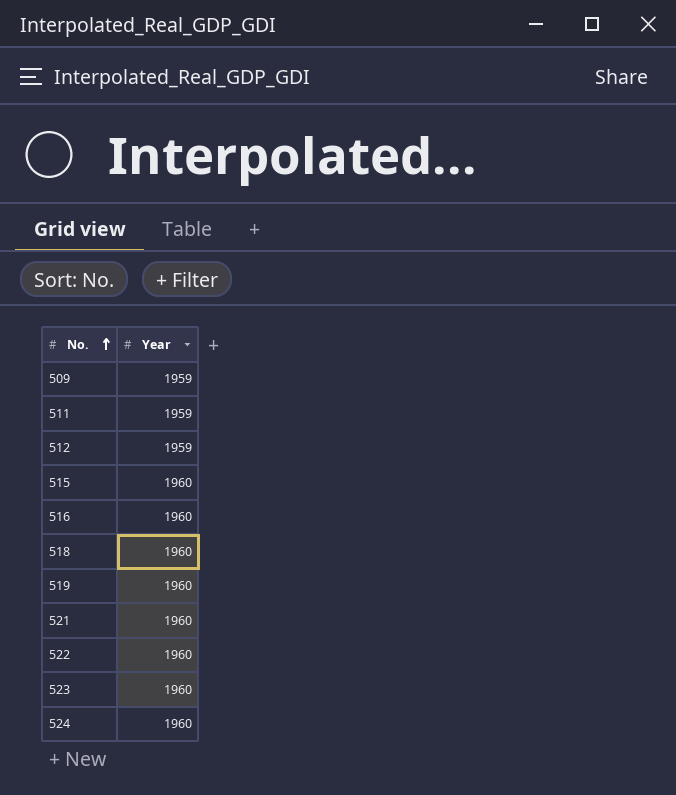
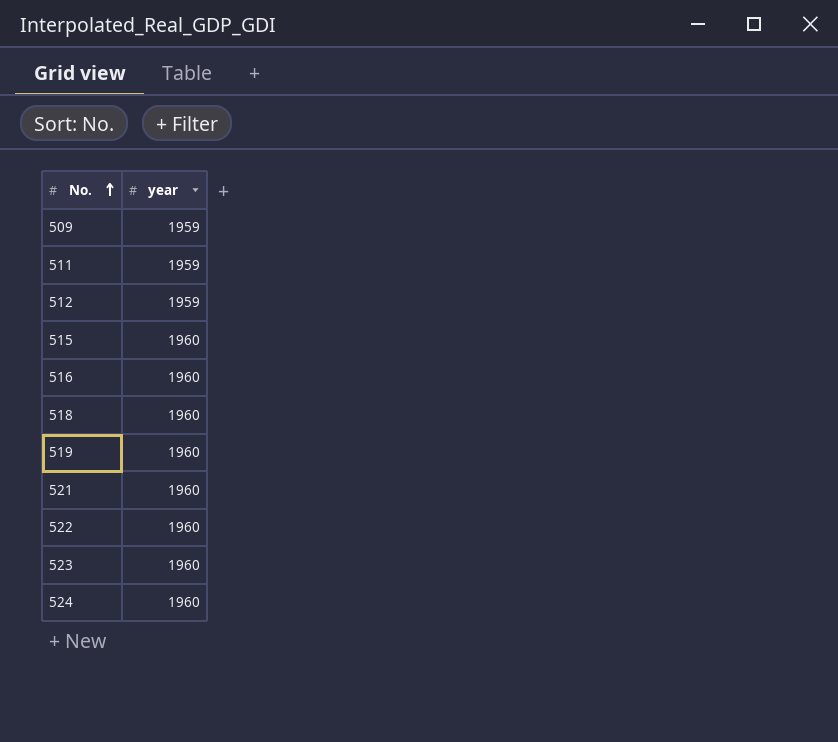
column name: Year -> year

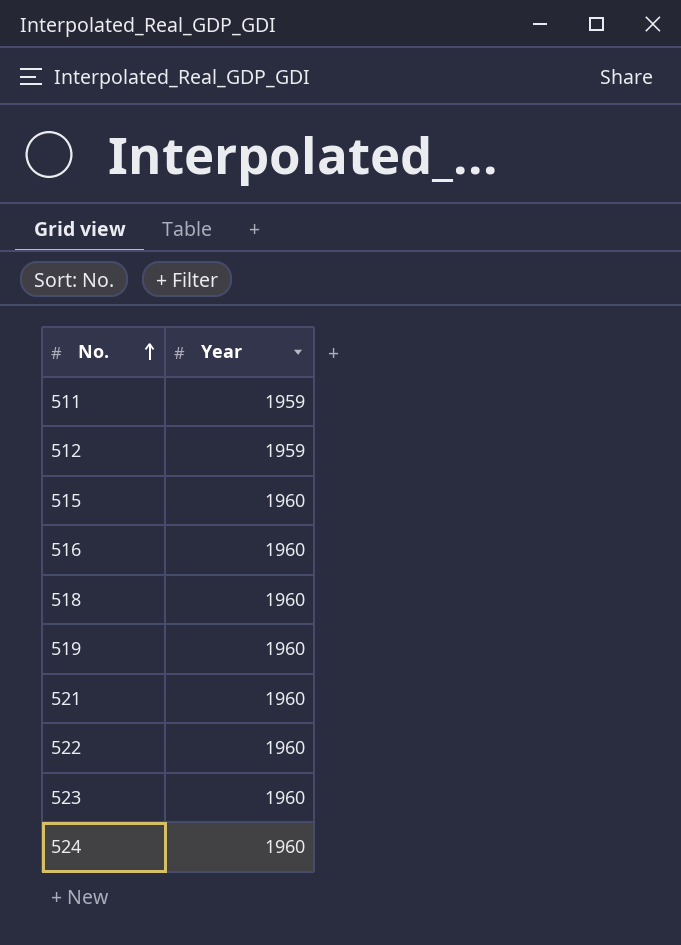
column name: year -> Year
row 509: 1959 -> none

